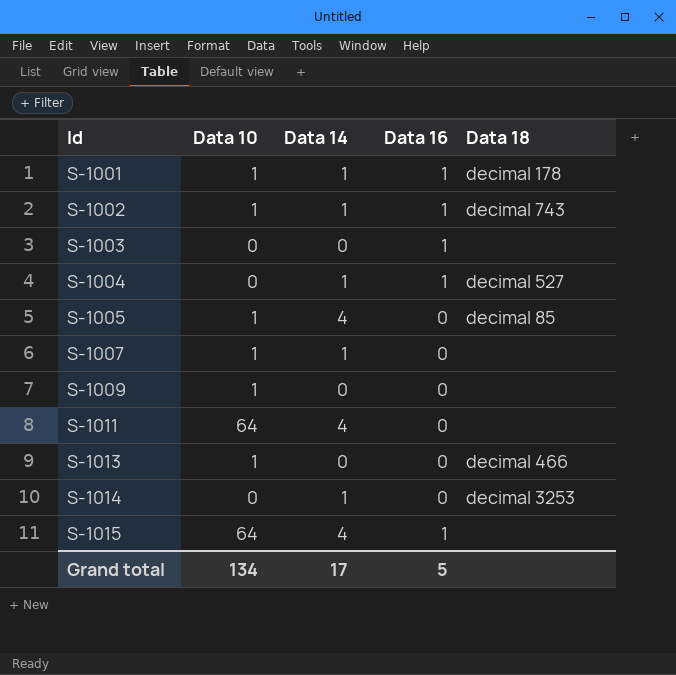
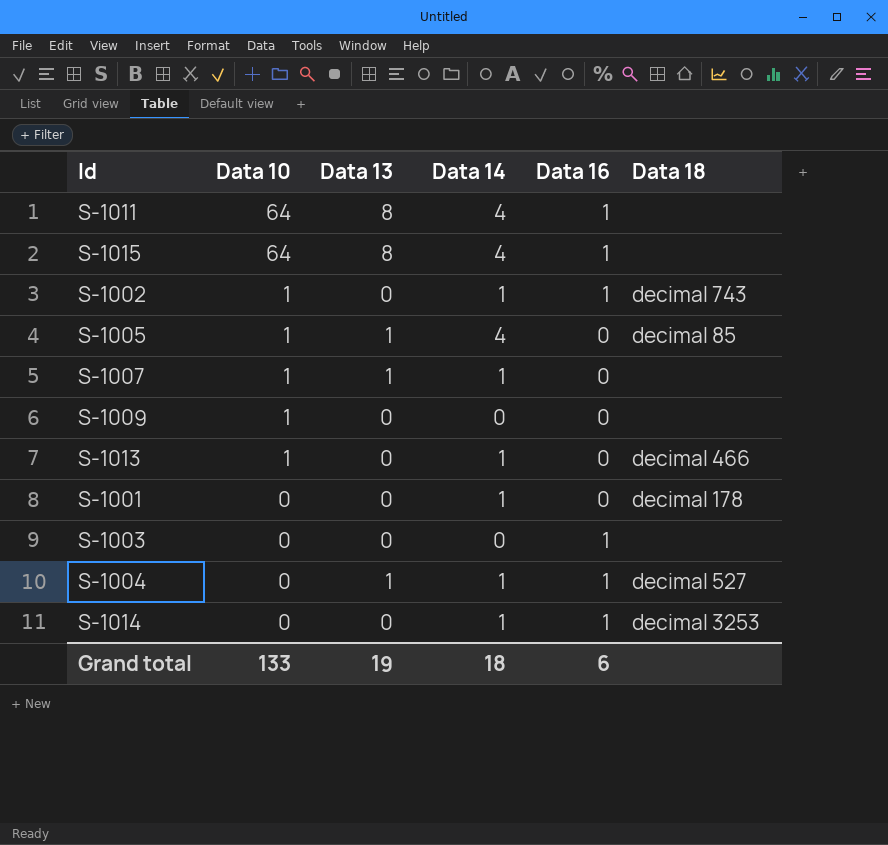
row order: Id ascending -> Data 10 descending
column Data 13 | position: none -> 3
S-1011 | Data 16: 0 -> 1
S-1013 | Data 14: 0 -> 1
S-1001 | Data 10: 1 -> 0
S-1001 | Data 16: 1 -> 0
S-1014 | Data 16: 0 -> 1
Grand total | Data 10: 134 -> 133
Grand total | Data 14: 17 -> 18
Grand total | Data 16: 5 -> 6

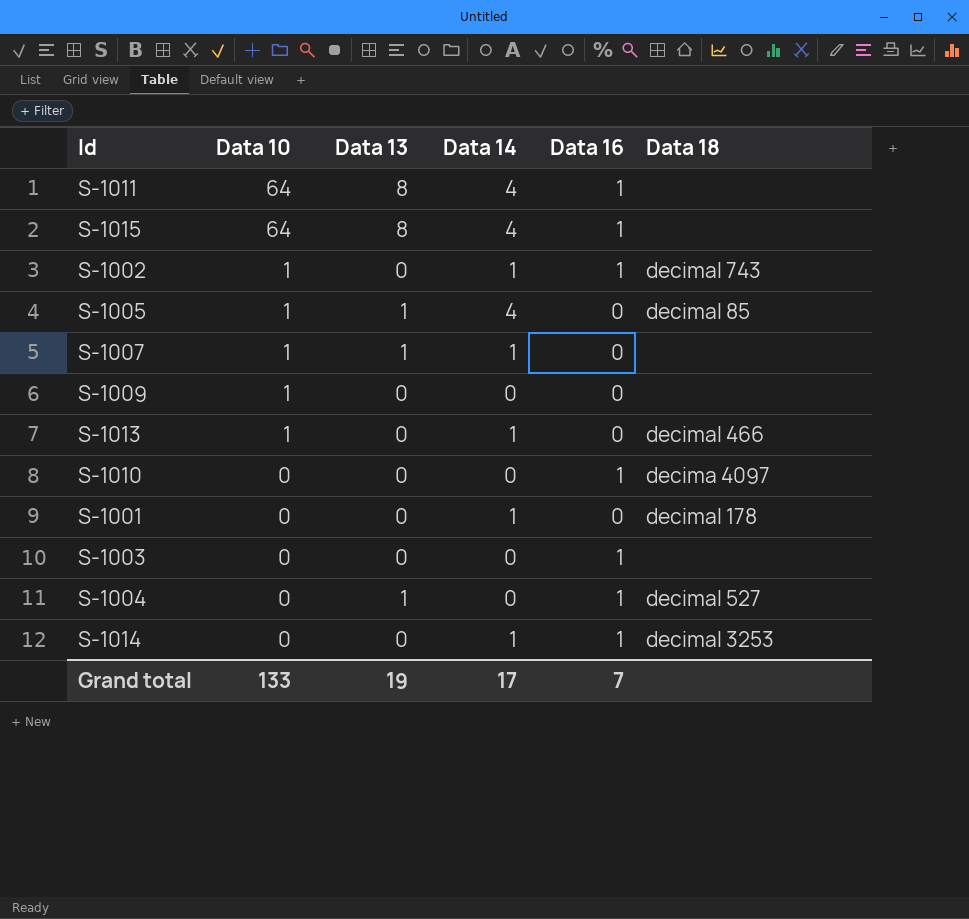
row S-1010: none -> 0 | 0 | 0 | 1 | decima 4097
S-1004 | Data 14: 1 -> 0
Grand total | Data 14: 18 -> 17
Grand total | Data 16: 6 -> 7

